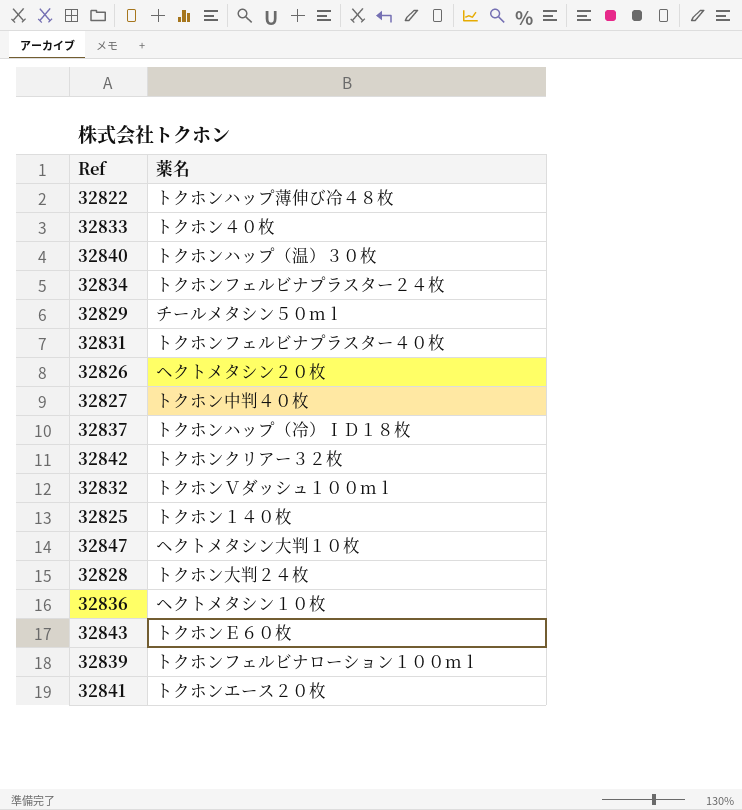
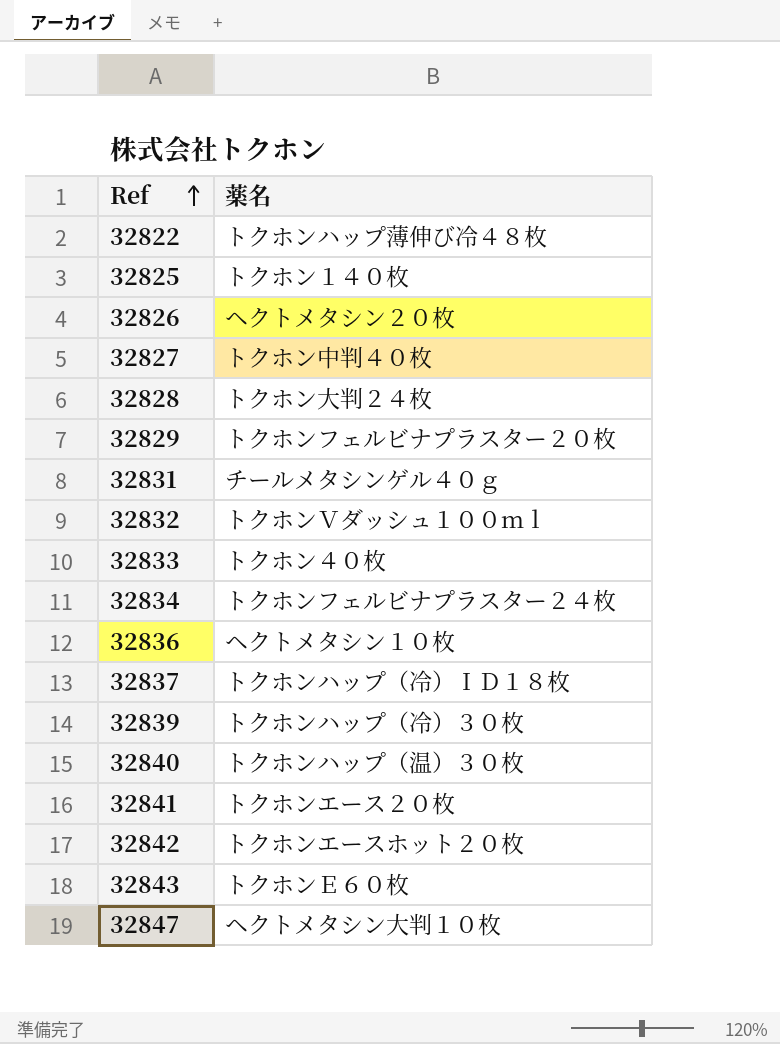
row order: none -> Ref ascending
32829 | 薬名: チールメタシン５０ｍｌ -> トクホンフェルビナプラスター２０枚
32831 | 薬名: トクホンフェルビナプラスター４０枚 -> チールメタシンゲル４０ｇ
32839 | 薬名: トクホンフェルビナローション１００ｍｌ -> トクホンハップ（冷）３０枚
32842 | 薬名: トクホンクリアー３２枚 -> トクホンエースホット２０枚

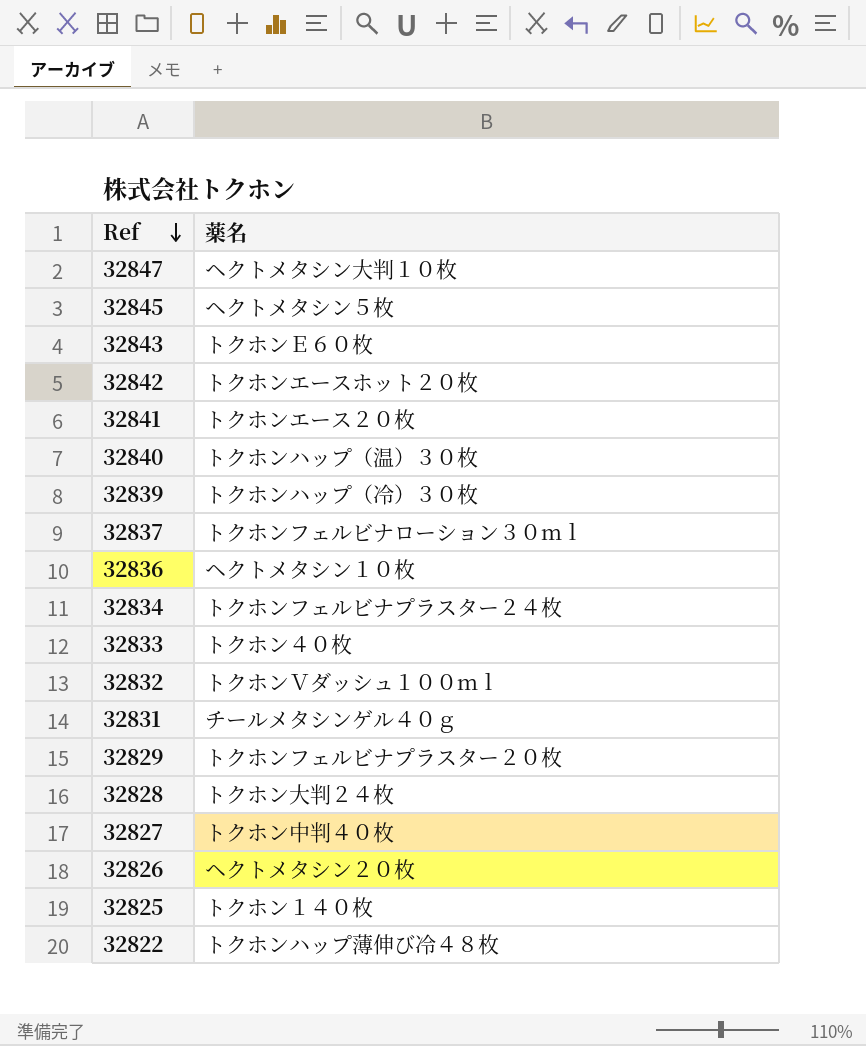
row order: Ref ascending -> Ref descending
row 32845: none -> ヘクトメタシン５枚
32837 | 薬名: トクホンハップ（冷）ＩＤ１８枚 -> トクホンフェルビナローション３０ｍｌ

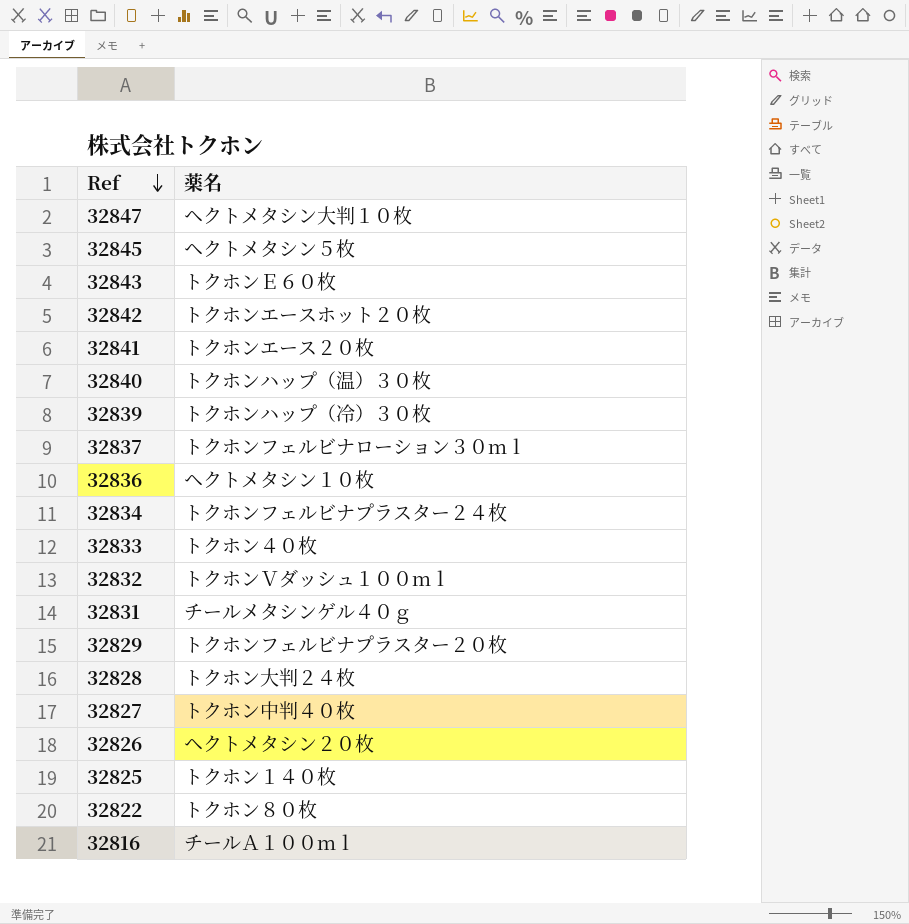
32822 | 薬名: トクホンハップ薄伸び冷４８枚 -> トクホン８０枚
row 32816: none -> チールＡ１００ｍｌ

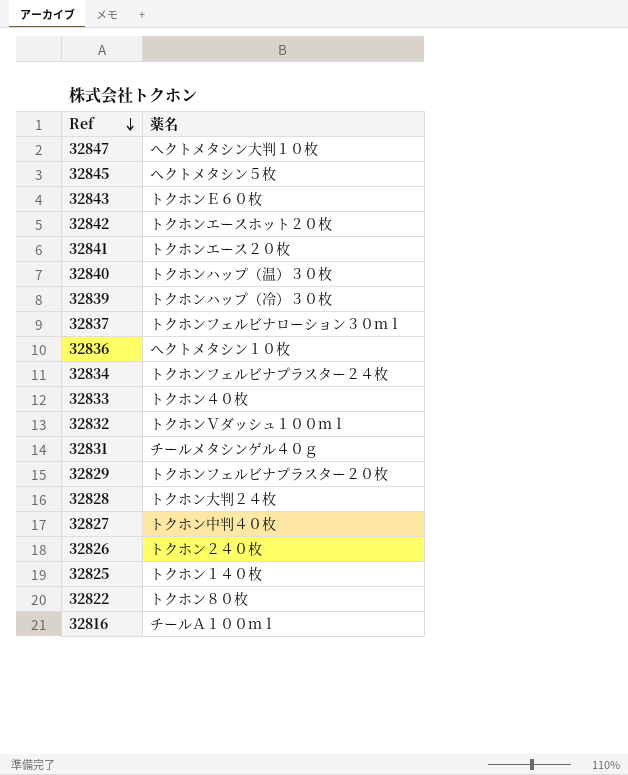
32826 | 薬名: ヘクトメタシン２０枚 -> トクホン２４０枚

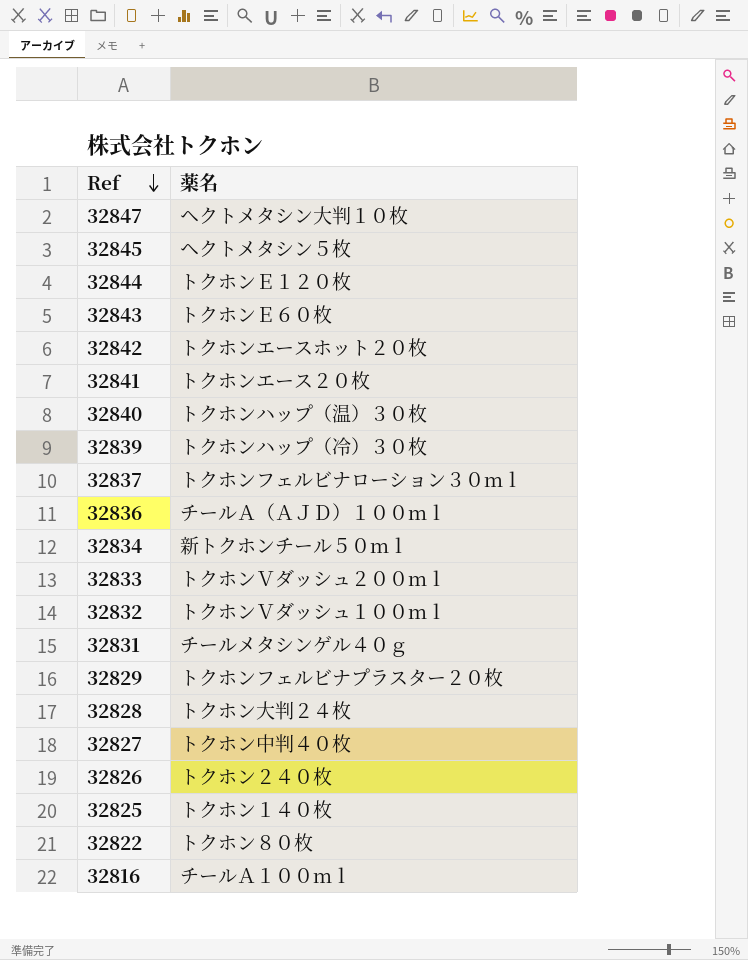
row 32844: none -> トクホンＥ１２０枚
32836 | 薬名: ヘクトメタシン１０枚 -> チールＡ（ＡＪＤ）１００ｍｌ
32834 | 薬名: トクホンフェルビナプラスター２４枚 -> 新トクホンチール５０ｍｌ
32833 | 薬名: トクホン４０枚 -> トクホンＶダッシュ２００ｍｌ

